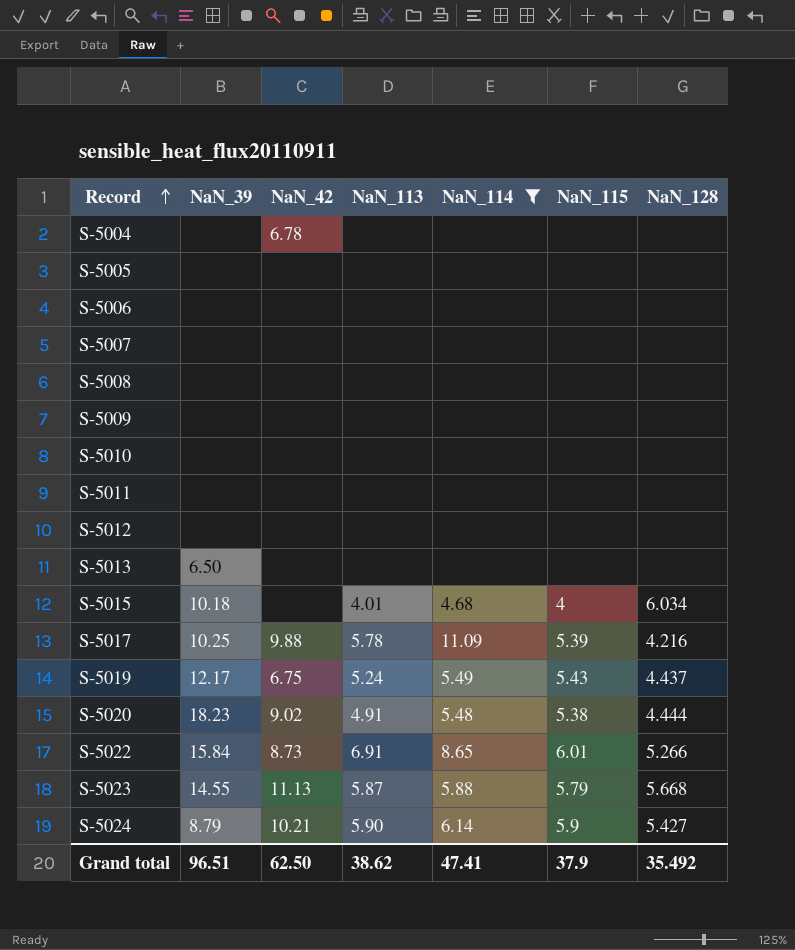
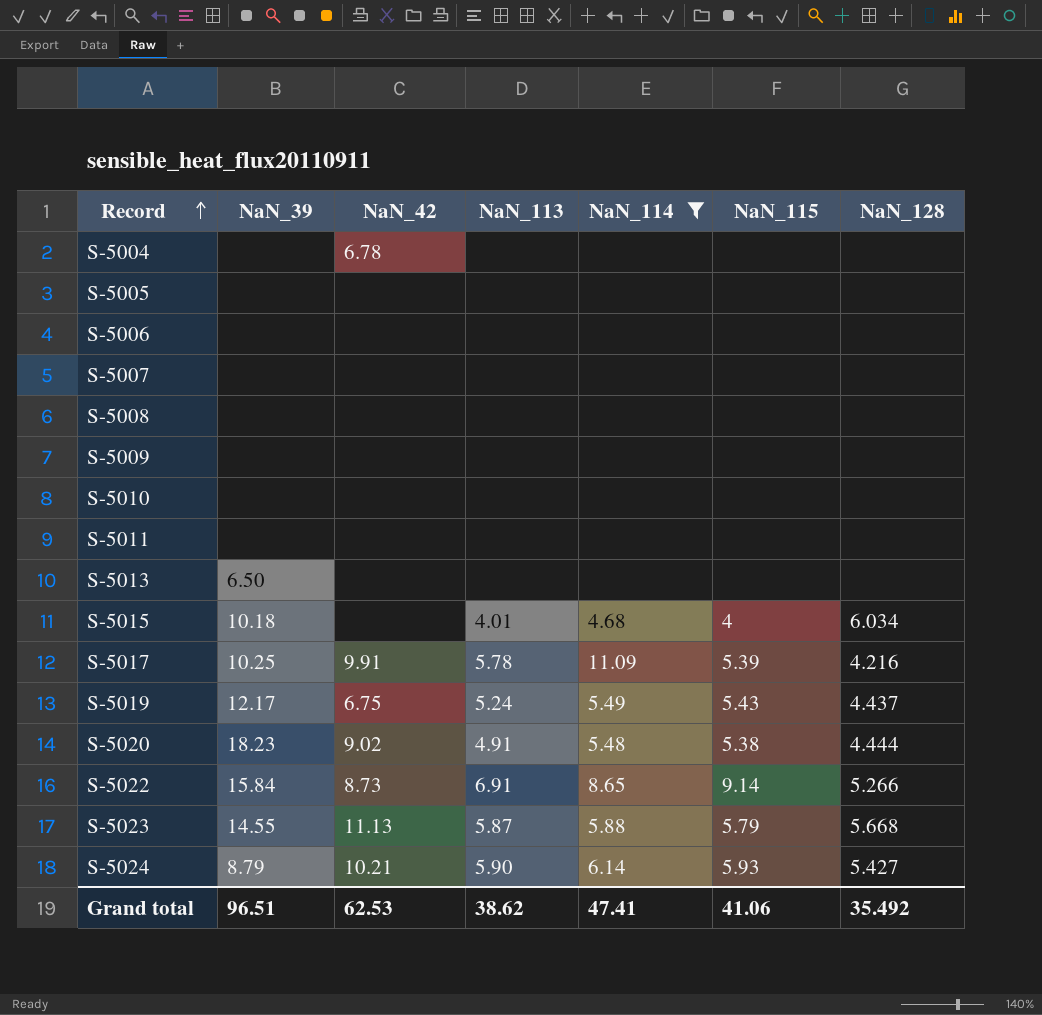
row S-5012: none | none | none | none | none | none -> none
S-5017 | NaN_42: 9.88 -> 9.91
S-5022 | NaN_115: 6.01 -> 9.14
S-5024 | NaN_115: 5.9 -> 5.93
Grand total | NaN_42: 62.50 -> 62.53
Grand total | NaN_115: 37.9 -> 41.06

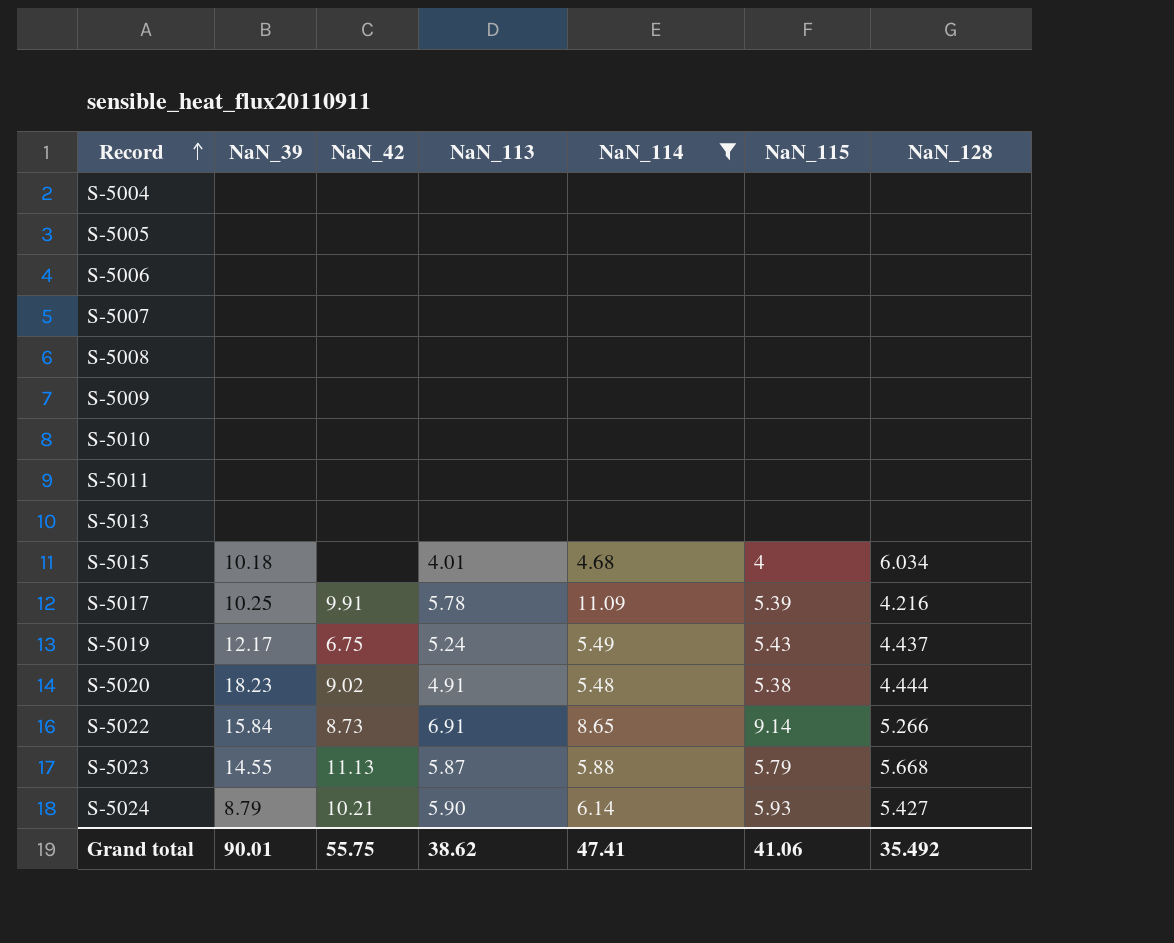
S-5004 | NaN_42: 6.78 -> none
S-5013 | NaN_39: 6.50 -> none
Grand total | NaN_39: 96.51 -> 90.01
Grand total | NaN_42: 62.53 -> 55.75

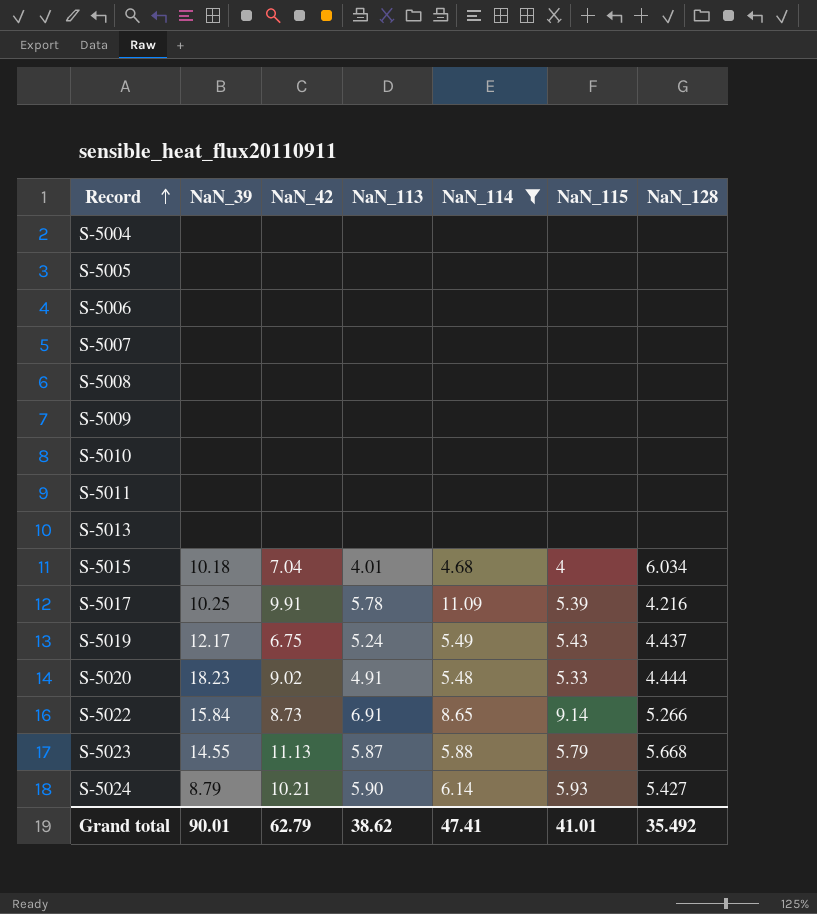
S-5015 | NaN_42: none -> 7.04
S-5020 | NaN_115: 5.38 -> 5.33
Grand total | NaN_42: 55.75 -> 62.79
Grand total | NaN_115: 41.06 -> 41.01

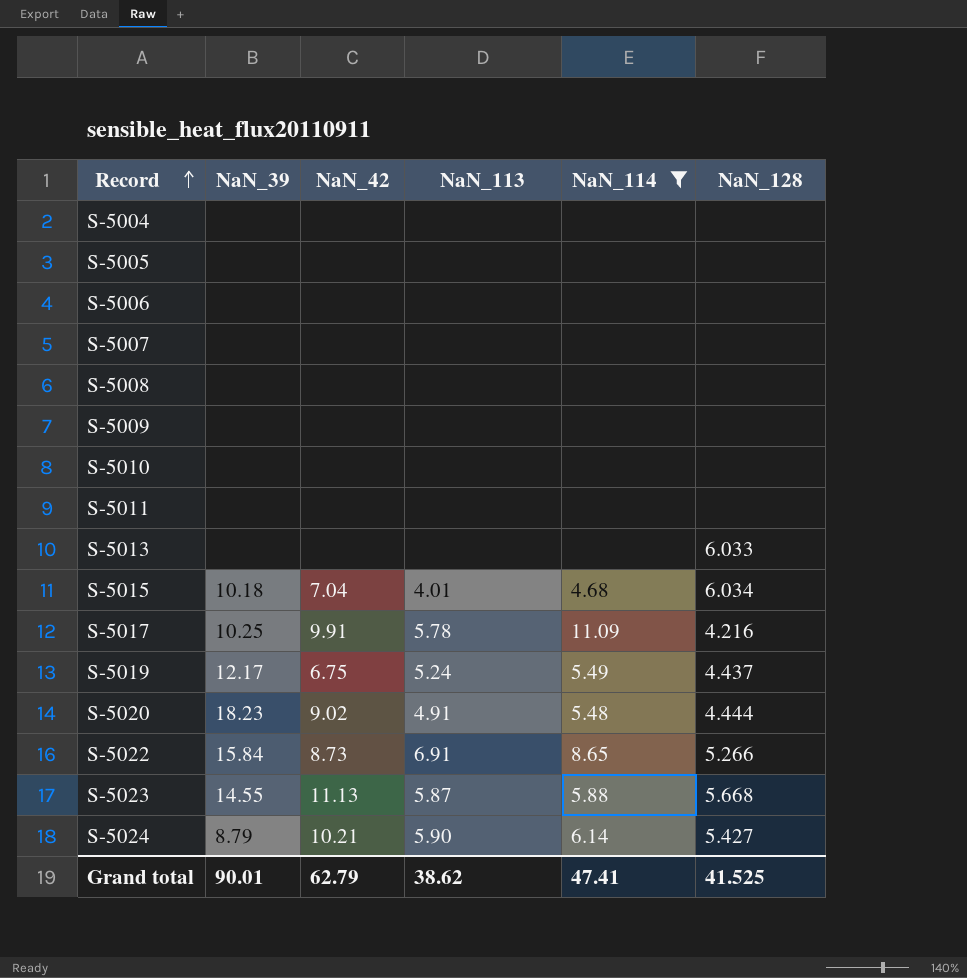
column NaN_115 | position: 6 -> none
S-5013 | NaN_128: none -> 6.033
Grand total | NaN_128: 35.492 -> 41.525

